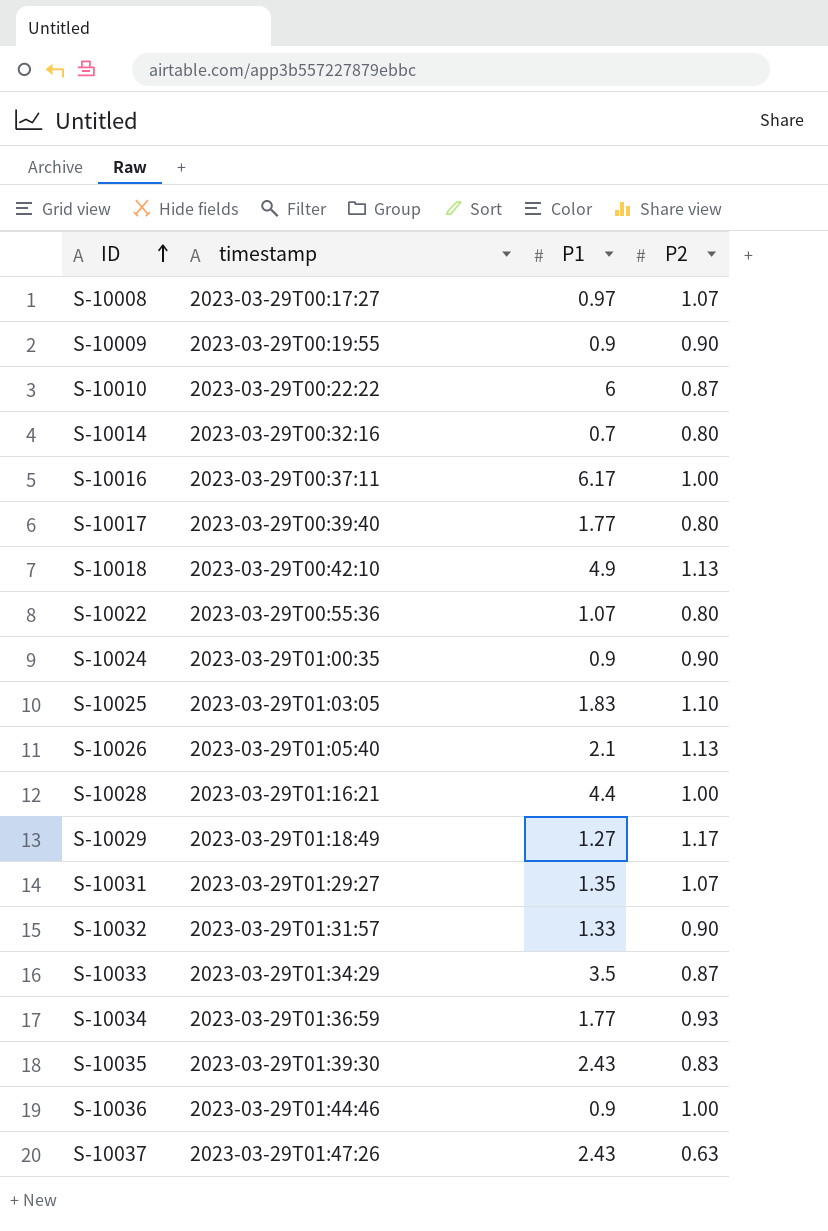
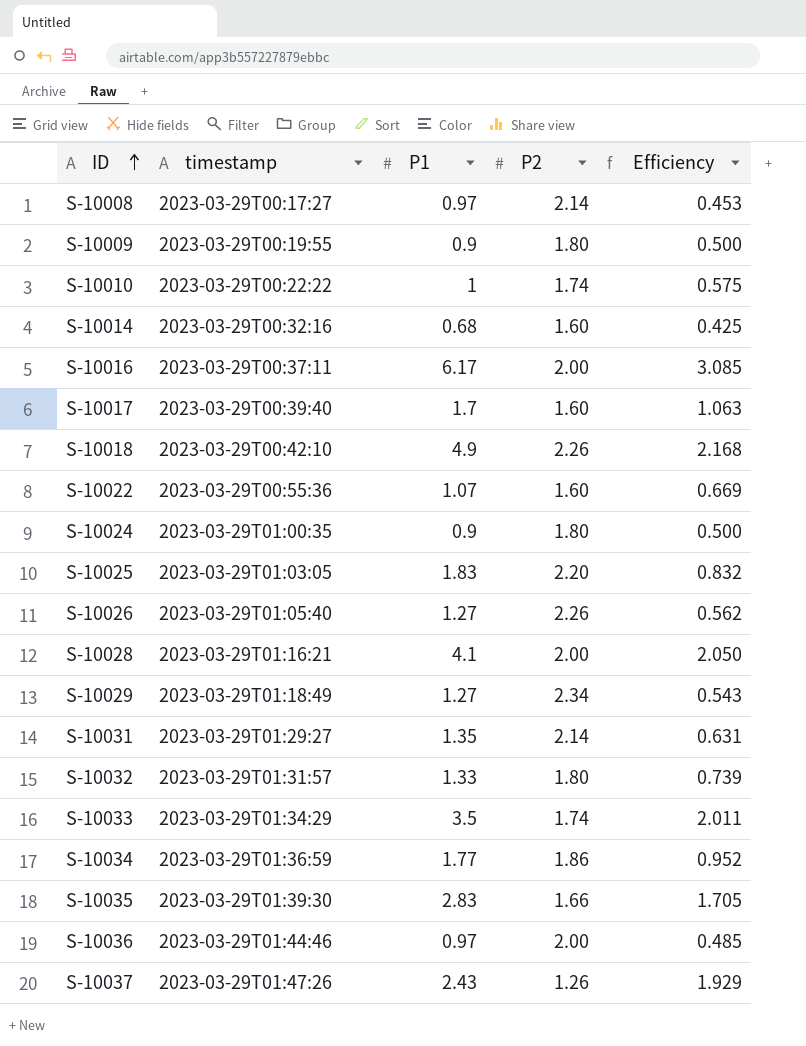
column Efficiency | formula: none -> [P1] / [P2]
S-10008 | P2: 1.07 -> 2.14
S-10009 | P2: 0.90 -> 1.80
S-10010 | P1: 6 -> 1
S-10010 | P2: 0.87 -> 1.74
S-10014 | P1: 0.7 -> 0.68
S-10014 | P2: 0.80 -> 1.60
S-10016 | P2: 1.00 -> 2.00
S-10017 | P1: 1.77 -> 1.7
S-10017 | P2: 0.80 -> 1.60
S-10018 | P2: 1.13 -> 2.26
S-10022 | P2: 0.80 -> 1.60
S-10024 | P2: 0.90 -> 1.80
S-10025 | P2: 1.10 -> 2.20
S-10026 | P1: 2.1 -> 1.27
S-10026 | P2: 1.13 -> 2.26
S-10028 | P1: 4.4 -> 4.1
S-10028 | P2: 1.00 -> 2.00
S-10029 | P2: 1.17 -> 2.34
S-10031 | P2: 1.07 -> 2.14
S-10032 | P2: 0.90 -> 1.80
S-10033 | P2: 0.87 -> 1.74
S-10034 | P2: 0.93 -> 1.86
S-10035 | P1: 2.43 -> 2.83
S-10035 | P2: 0.83 -> 1.66
S-10036 | P1: 0.9 -> 0.97
S-10036 | P2: 1.00 -> 2.00
S-10037 | P2: 0.63 -> 1.26

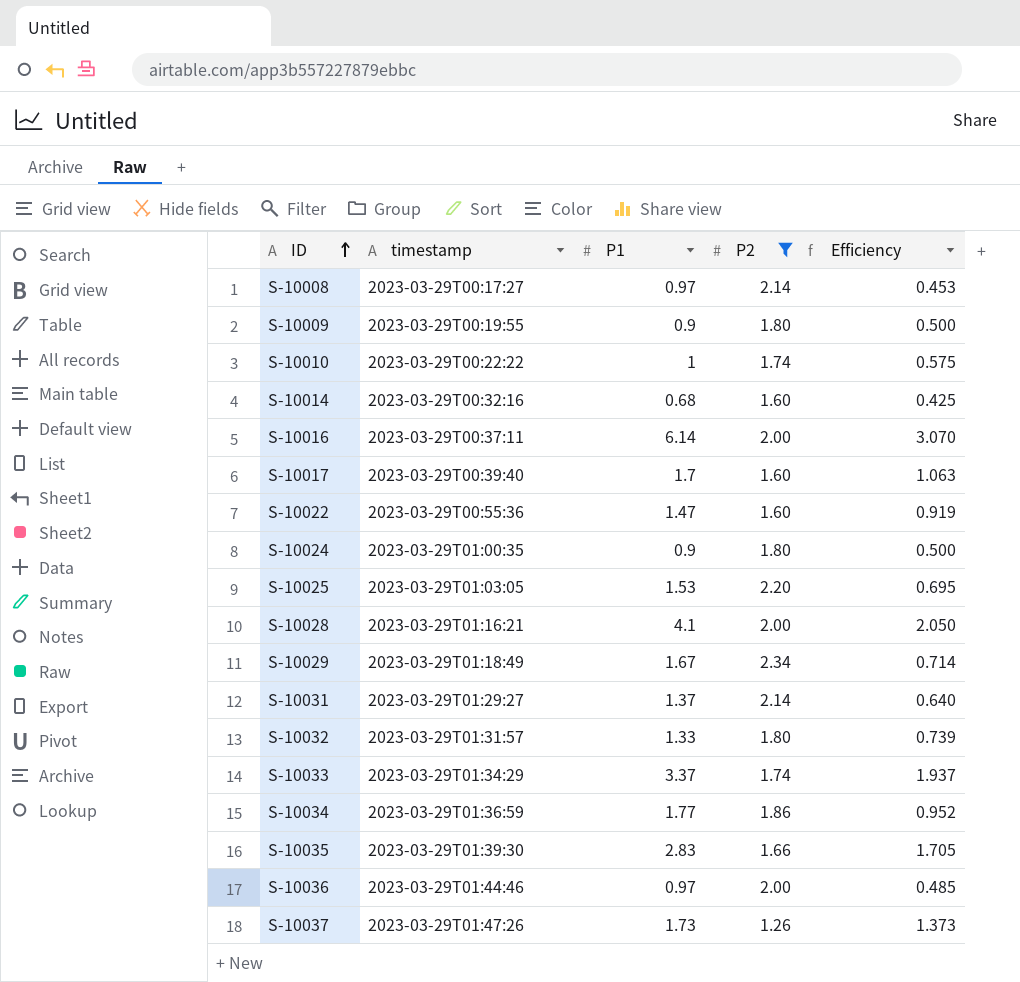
filter: none -> P2 != 2.26
S-10016 | P1: 6.17 -> 6.14
S-10016 | Efficiency: 3.085 -> 3.070
S-10022 | P1: 1.07 -> 1.47
S-10022 | Efficiency: 0.669 -> 0.919
S-10025 | P1: 1.83 -> 1.53
S-10025 | Efficiency: 0.832 -> 0.695
S-10029 | P1: 1.27 -> 1.67
S-10029 | Efficiency: 0.543 -> 0.714
S-10031 | P1: 1.35 -> 1.37
S-10031 | Efficiency: 0.631 -> 0.640
S-10033 | P1: 3.5 -> 3.37
S-10033 | Efficiency: 2.011 -> 1.937
S-10037 | P1: 2.43 -> 1.73
S-10037 | Efficiency: 1.929 -> 1.373

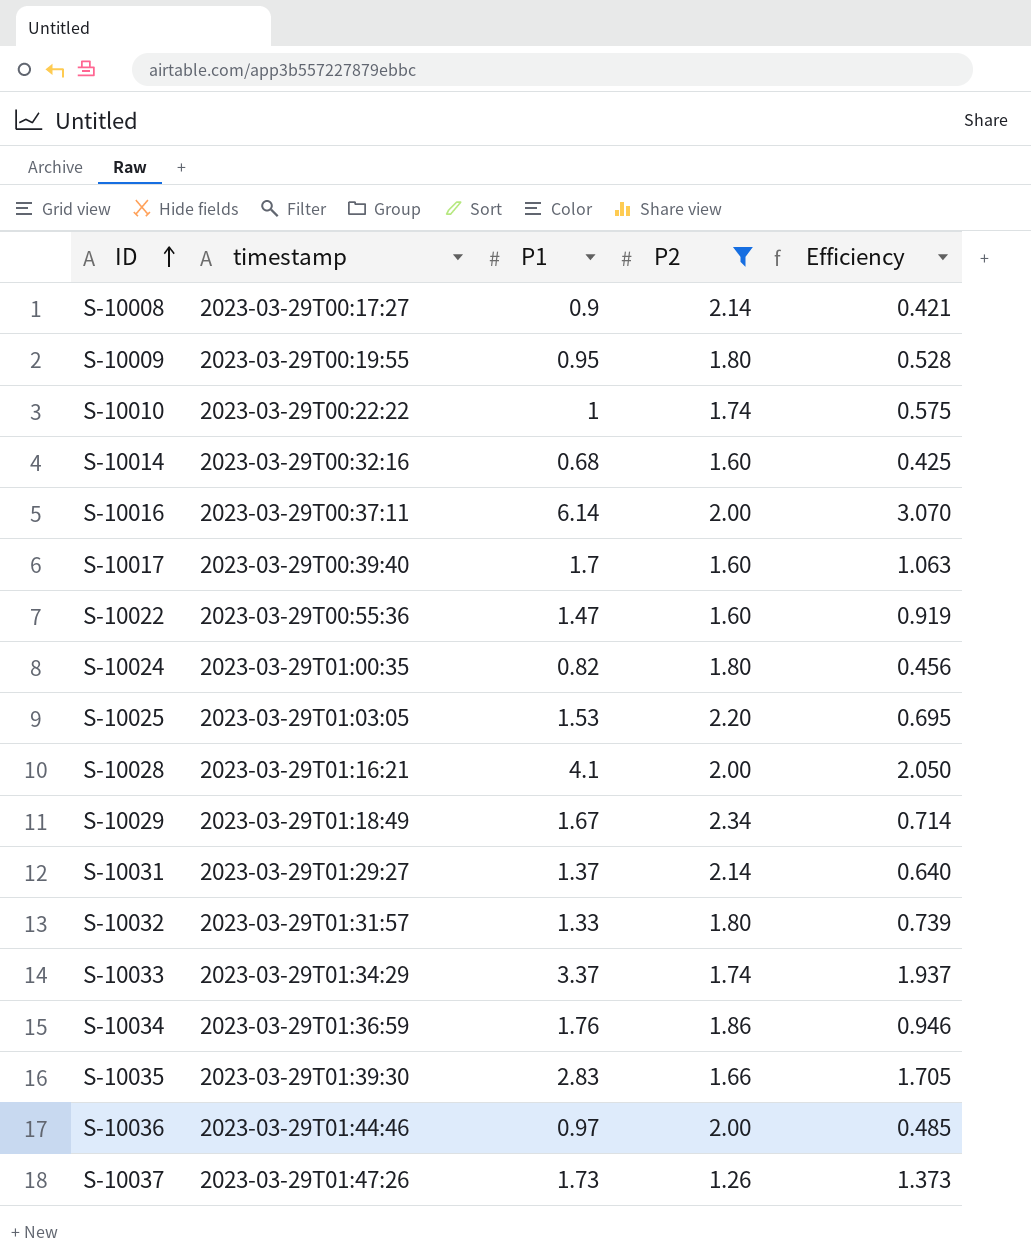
S-10008 | P1: 0.97 -> 0.9
S-10008 | Efficiency: 0.453 -> 0.421
S-10009 | P1: 0.9 -> 0.95
S-10009 | Efficiency: 0.500 -> 0.528
S-10024 | P1: 0.9 -> 0.82
S-10024 | Efficiency: 0.500 -> 0.456
S-10034 | P1: 1.77 -> 1.76
S-10034 | Efficiency: 0.952 -> 0.946

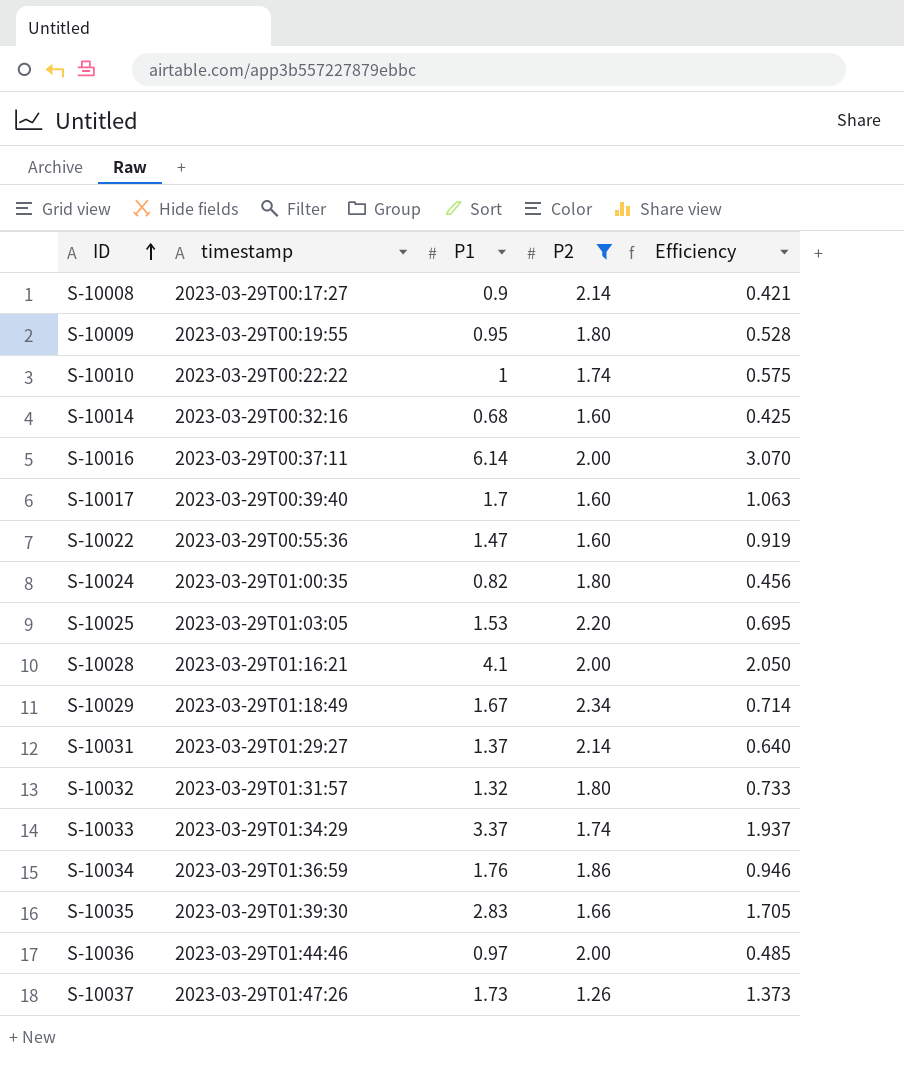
S-10032 | P1: 1.33 -> 1.32
S-10032 | Efficiency: 0.739 -> 0.733

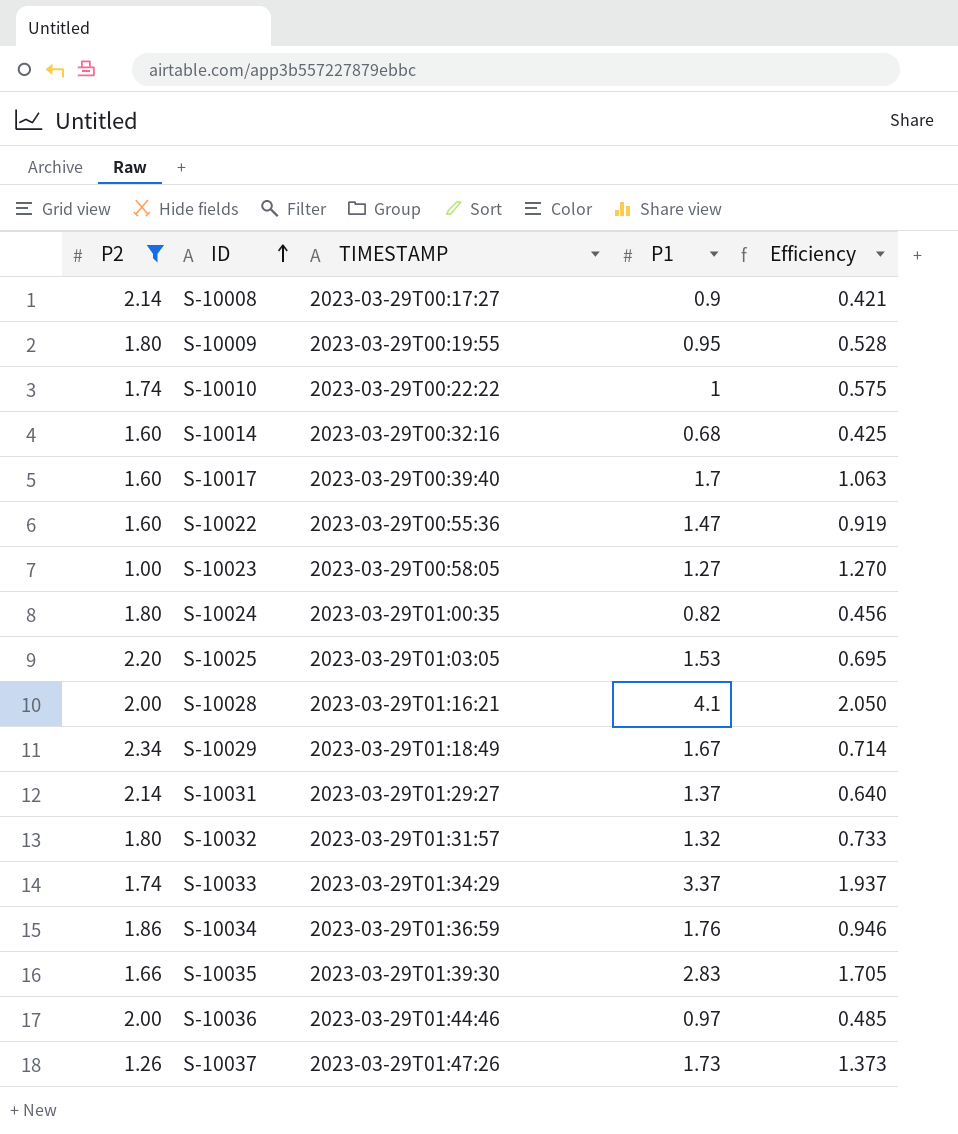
column P2 | position: 4 -> 1
column name: timestamp -> TIMESTAMP
row S-10016: 2023-03-29T00:37:11 | 6.14 | 2.00 | 3.070 -> none
row S-10023: none -> 1.00 | 2023-03-29T00:58:05 | 1.27 | 1.270

